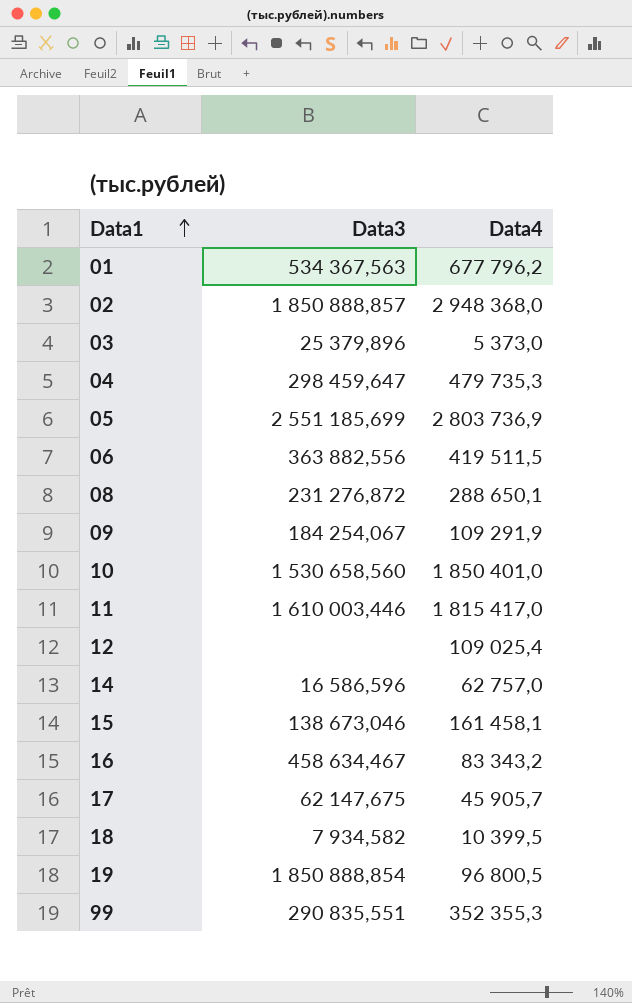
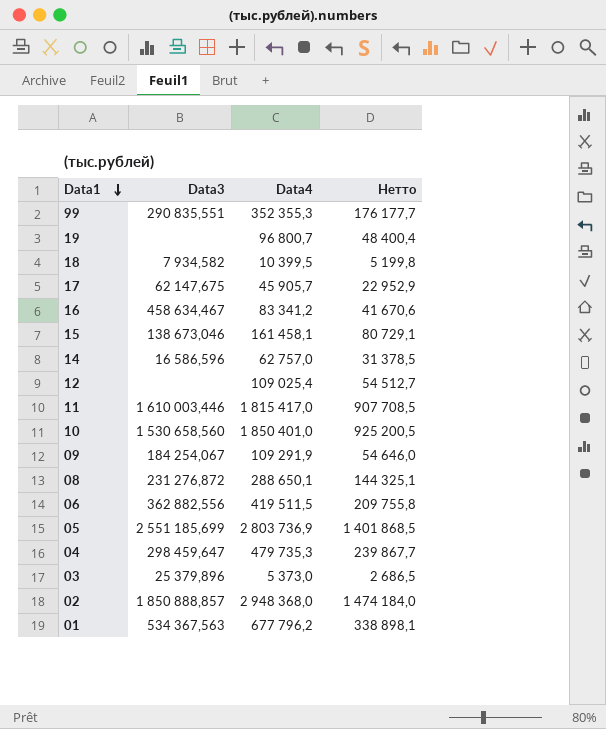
row order: Data1 ascending -> Data1 descending
column Нетто | formula: none -> [Data4] * 0,5
19 | Data3: 1 850 888,854 -> none
19 | Data4: 96 800,5 -> 96 800,7
16 | Data4: 83 343,2 -> 83 341,2
06 | Data3: 363 882,556 -> 362 882,556

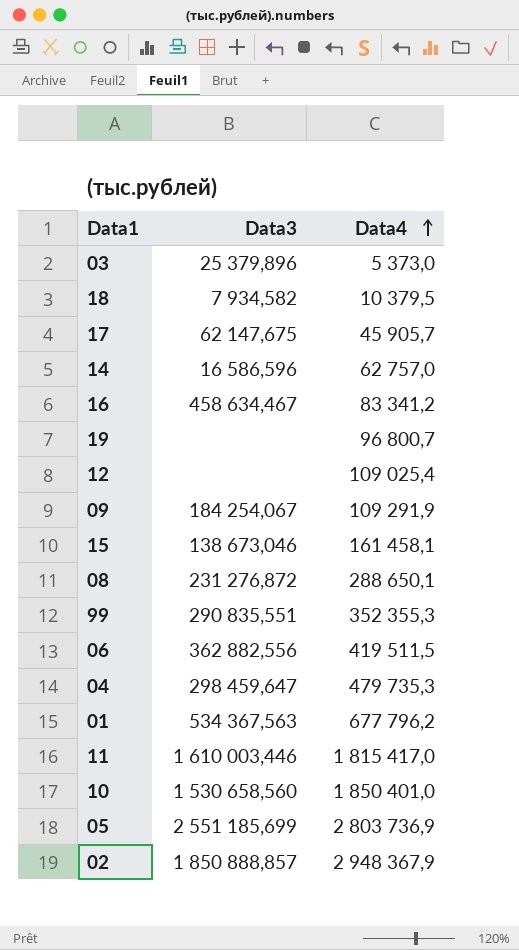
row order: Data1 descending -> Data4 ascending
column Нетто | formula: [Data4] * 0,5 -> none
18 | Data4: 10 399,5 -> 10 379,5
02 | Data4: 2 948 368,0 -> 2 948 367,9

